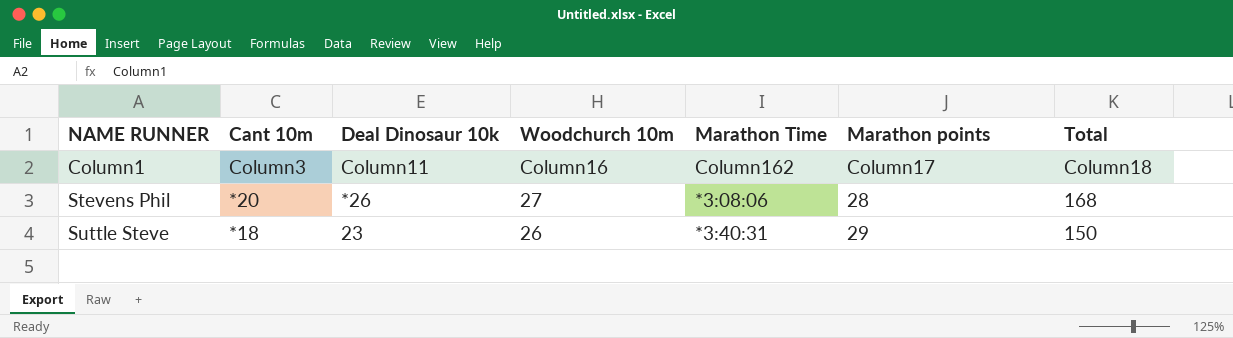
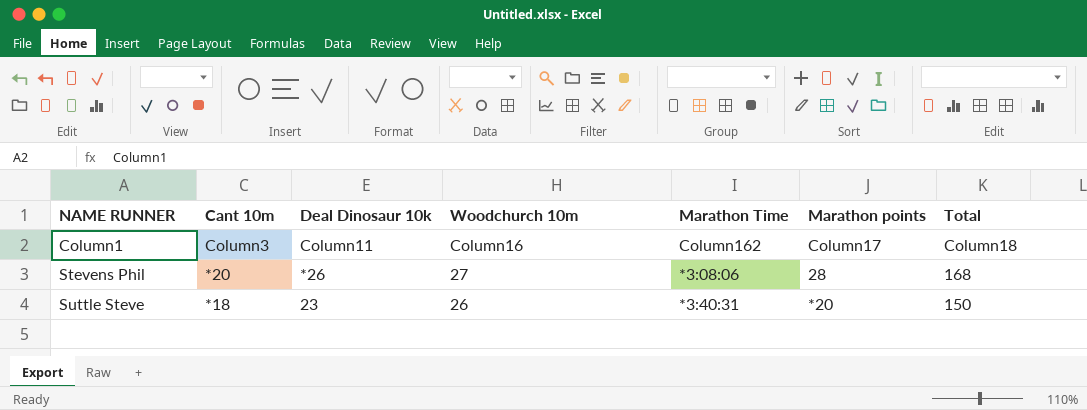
Suttle Steve | Marathon points: 29 -> *20

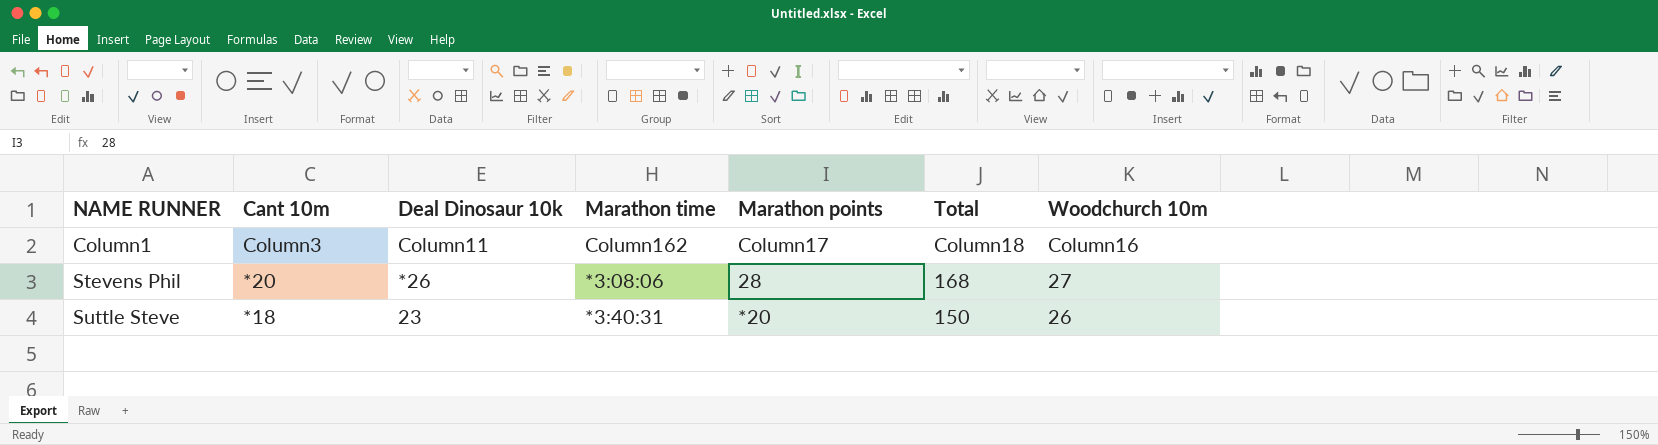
column name: Marathon Time -> Marathon time
column Woodchurch 10m | position: 4 -> 7

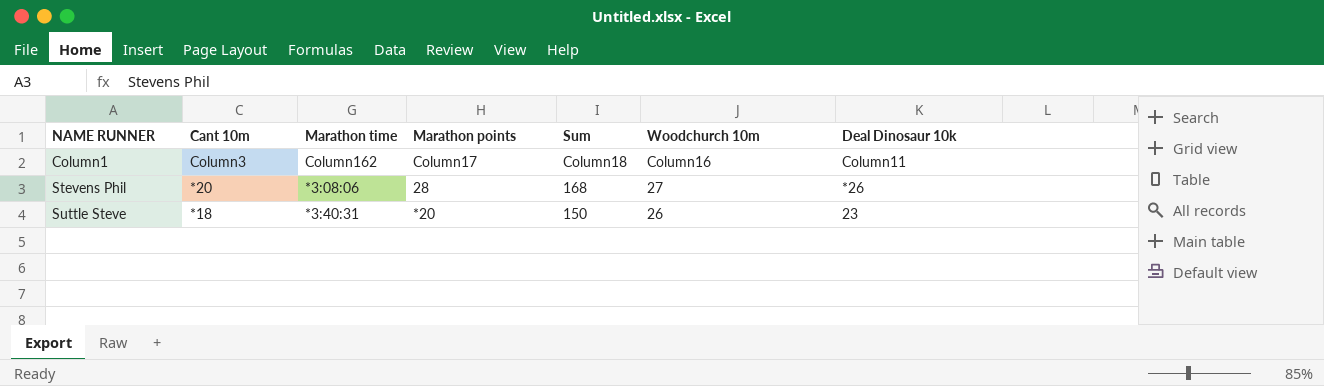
column name: Total -> Sum
column Deal Dinosaur 10k | position: 3 -> 7

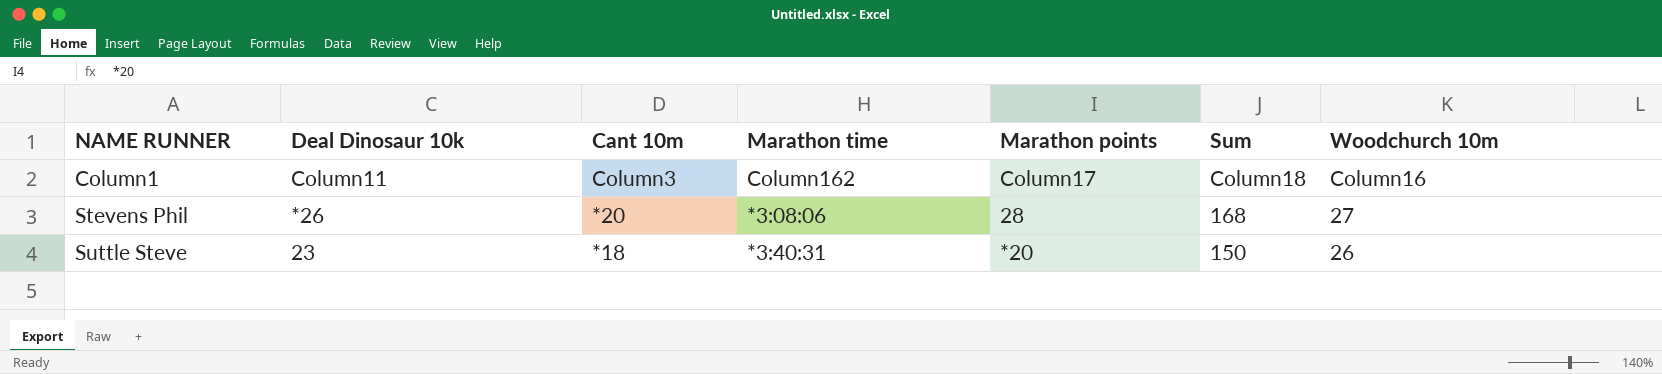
column Deal Dinosaur 10k | position: 7 -> 2

